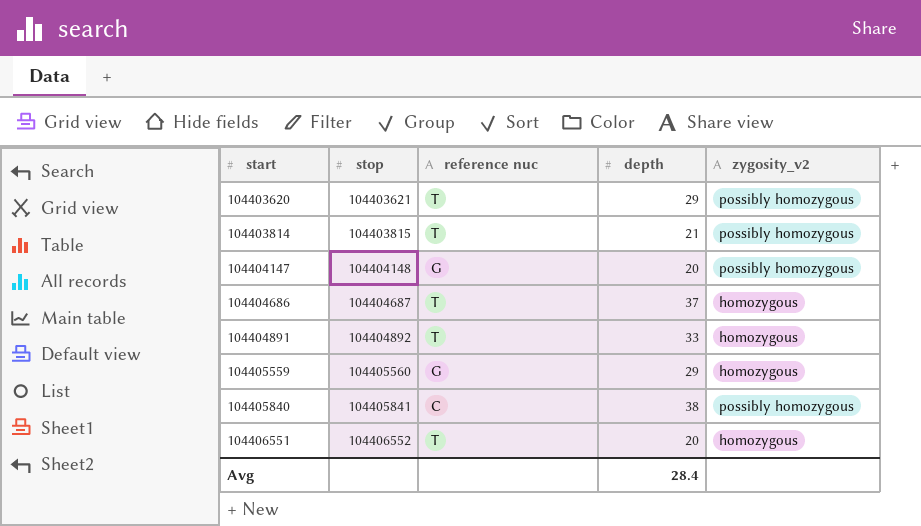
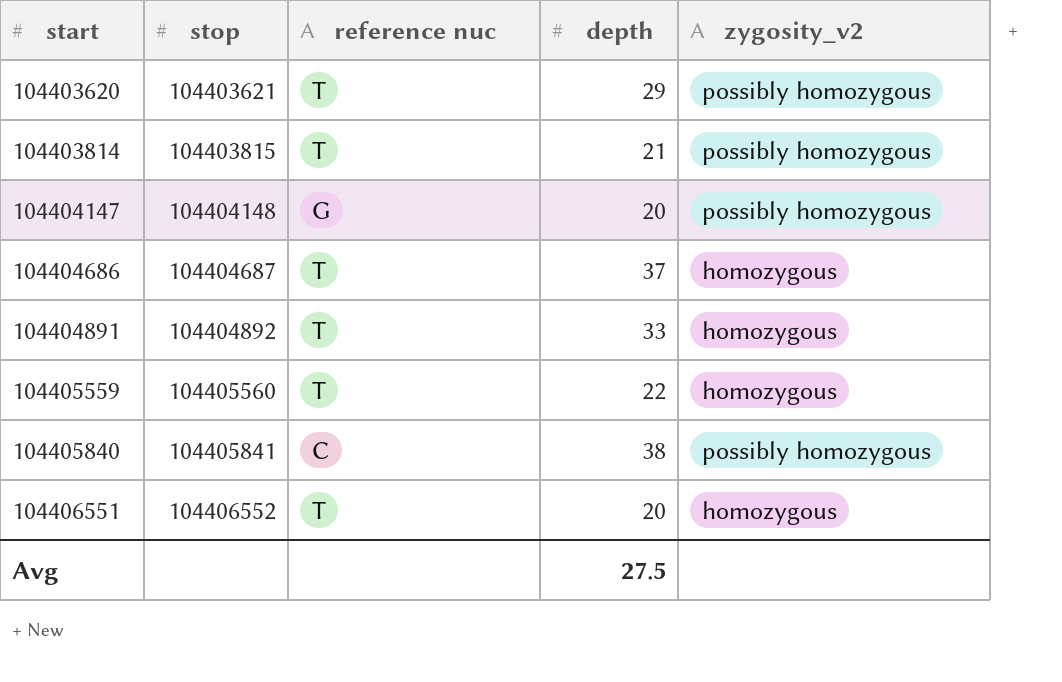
104405559 | reference nuc: G -> T
104405559 | depth: 29 -> 22
Avg | depth: 28.4 -> 27.5

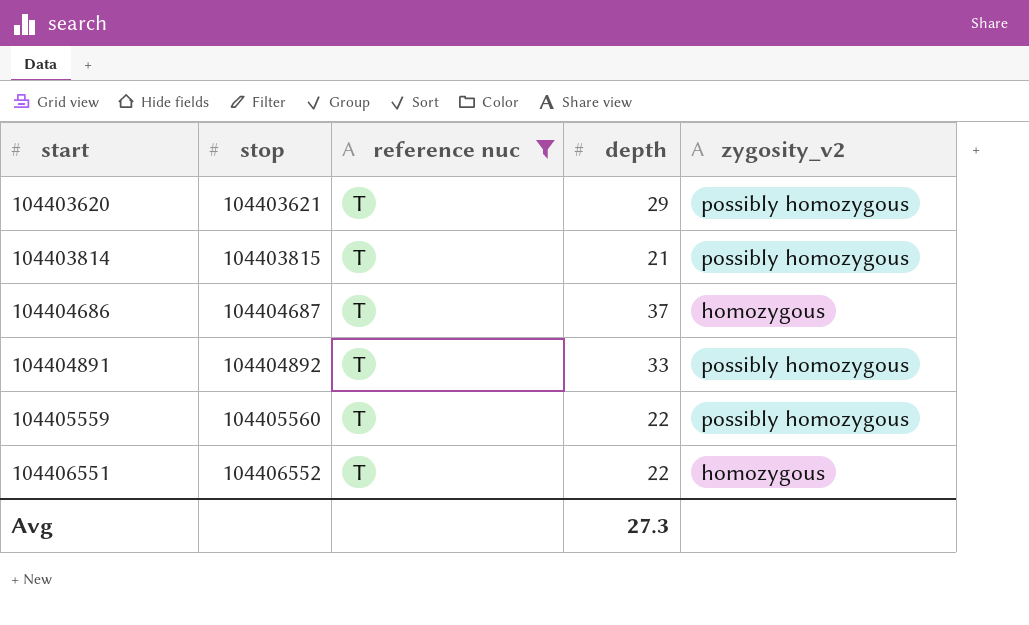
filter: none -> reference nuc = T
104404891 | zygosity_v2: homozygous -> possibly homozygous
104405559 | zygosity_v2: homozygous -> possibly homozygous
104406551 | depth: 20 -> 22
Avg | depth: 27.5 -> 27.3

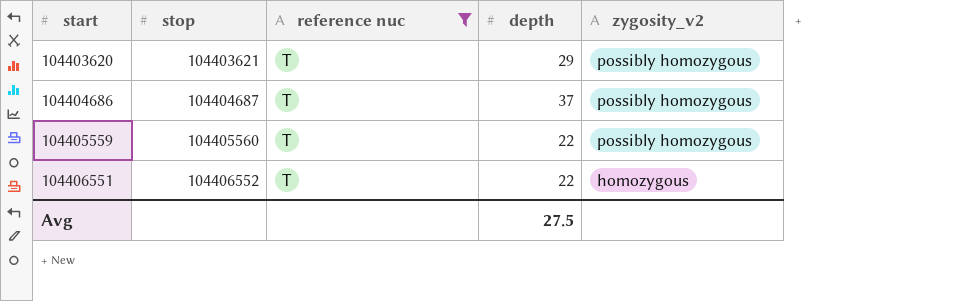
row 104403814: 104403815 | T | 21 | possibly homozygous -> none
row 104404891: 104404892 | T | 33 | possibly homozygous -> none
104404686 | zygosity_v2: homozygous -> possibly homozygous
Avg | depth: 27.3 -> 27.5

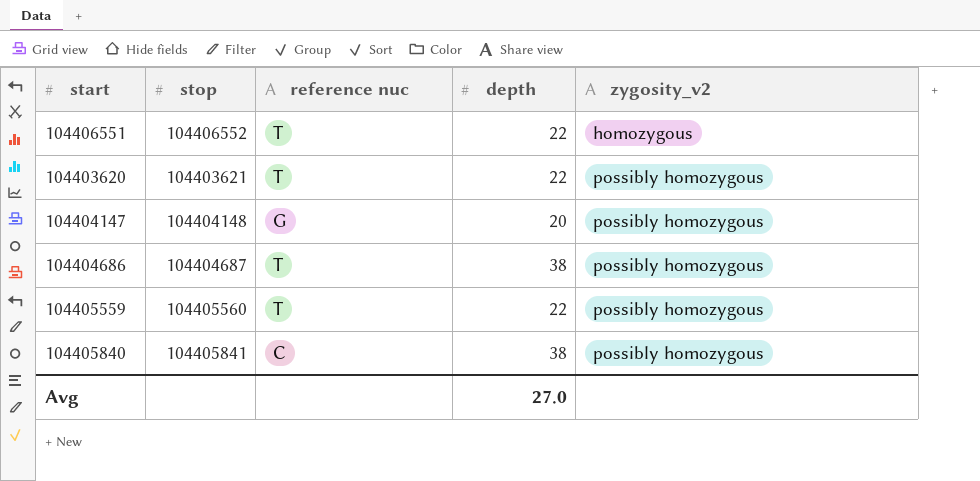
filter: reference nuc = T -> none
row order: start ascending -> zygosity_v2 ascending
104403620 | depth: 29 -> 22
104404686 | depth: 37 -> 38
Avg | depth: 27.5 -> 27.0

